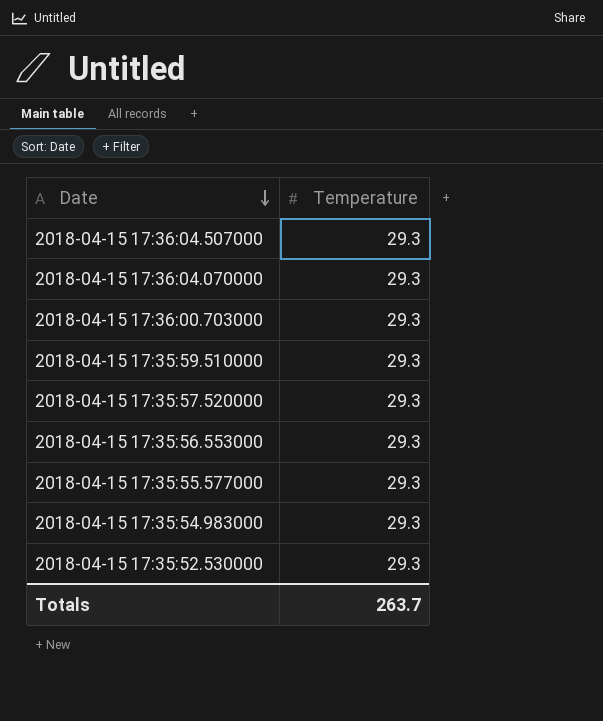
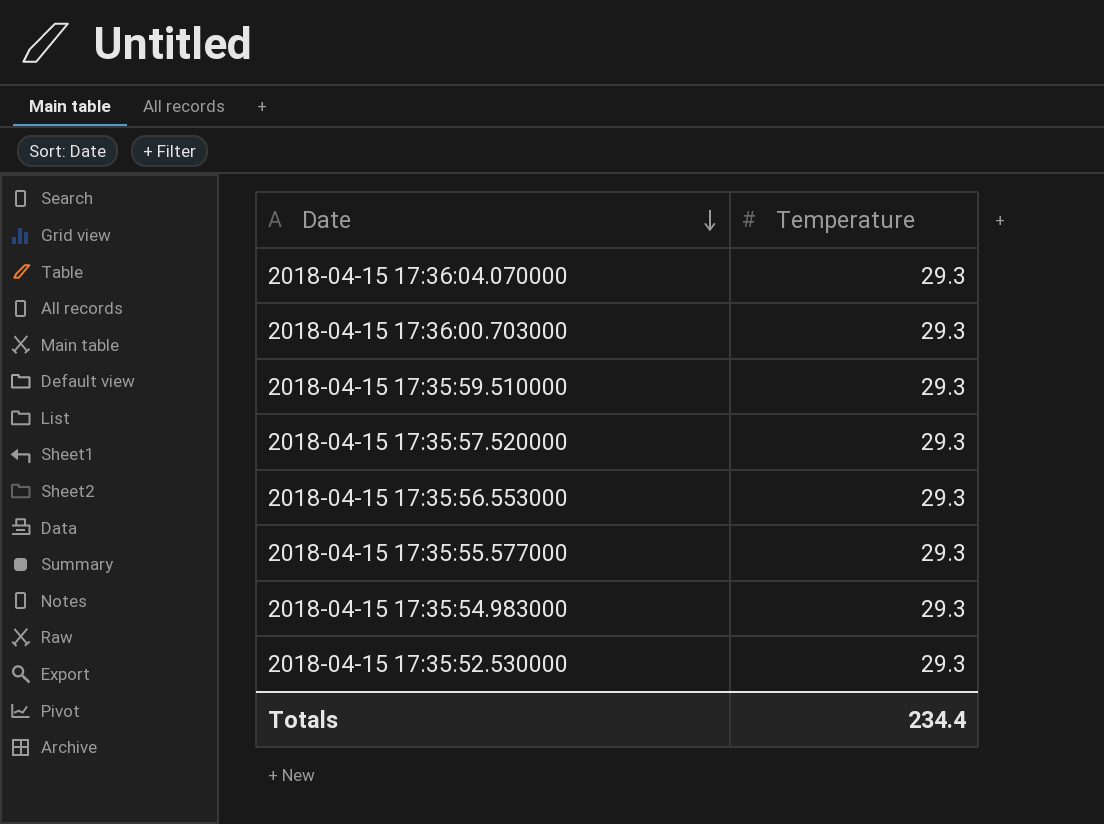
row 2018-04-15 17:36:04.507000: 29.3 -> none
Totals | Temperature: 263.7 -> 234.4

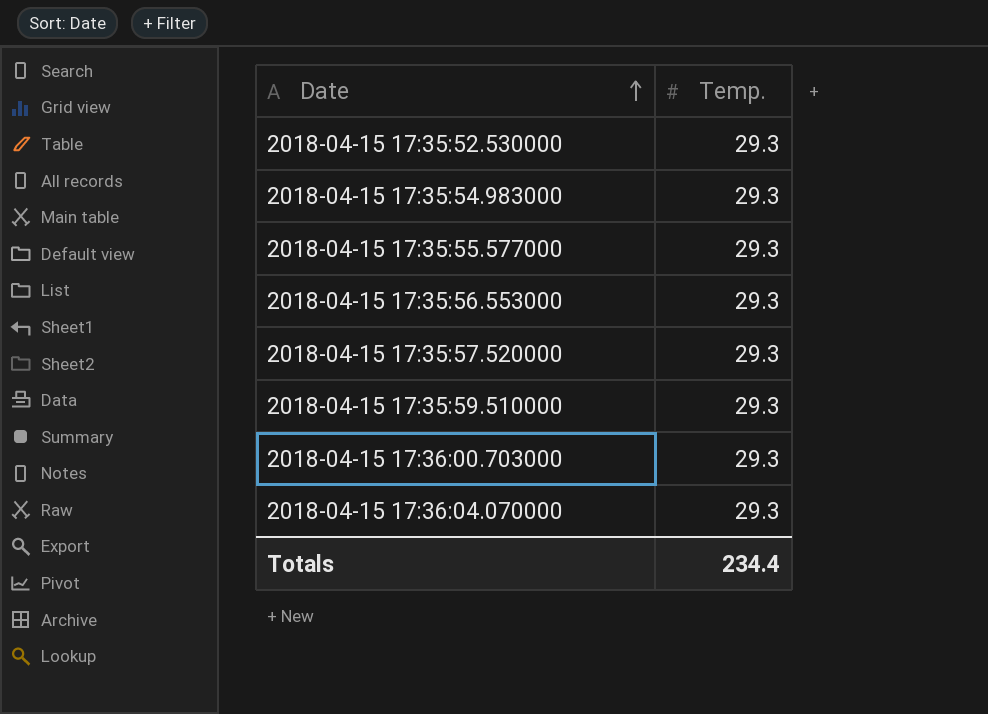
row order: Date descending -> Date ascending
column name: Temperature -> Temp.

